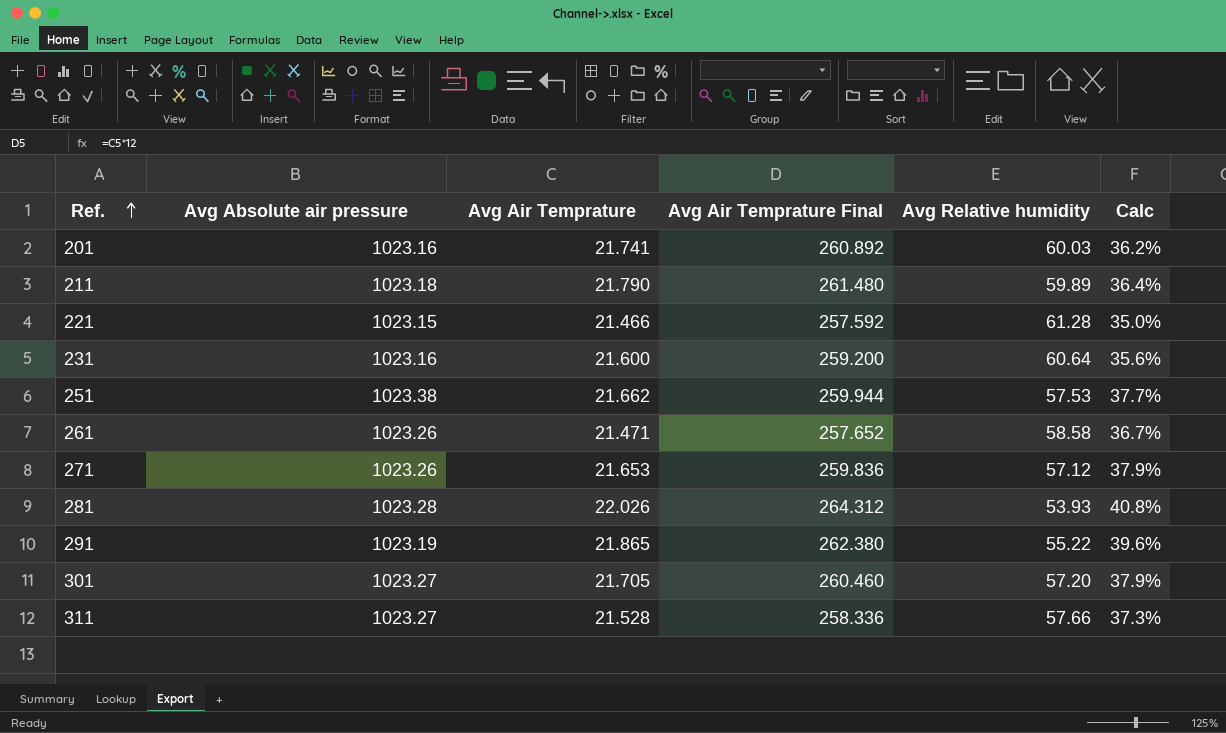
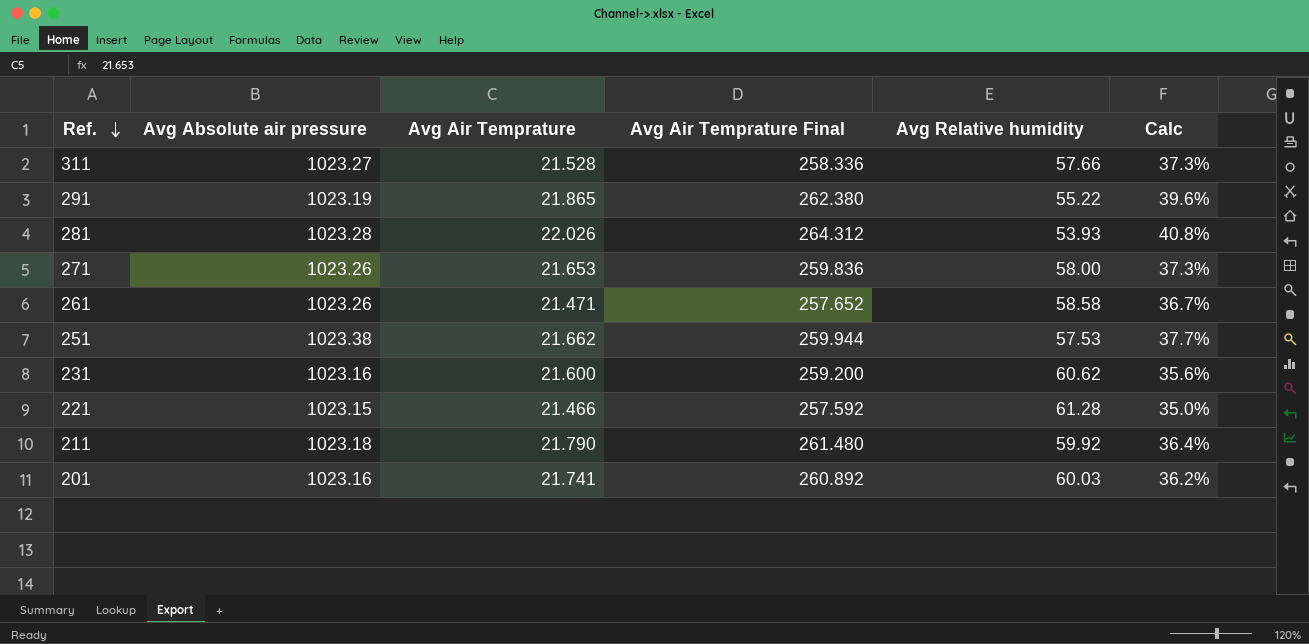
row order: Ref. ascending -> Ref. descending
row 301: 1023.27 | 21.705 | 260.460 | 57.20 | 37.9% -> none
271 | Avg Relative humidity: 57.12 -> 58.00
271 | Calc: 37.9% -> 37.3%
231 | Avg Relative humidity: 60.64 -> 60.62
211 | Avg Relative humidity: 59.89 -> 59.92

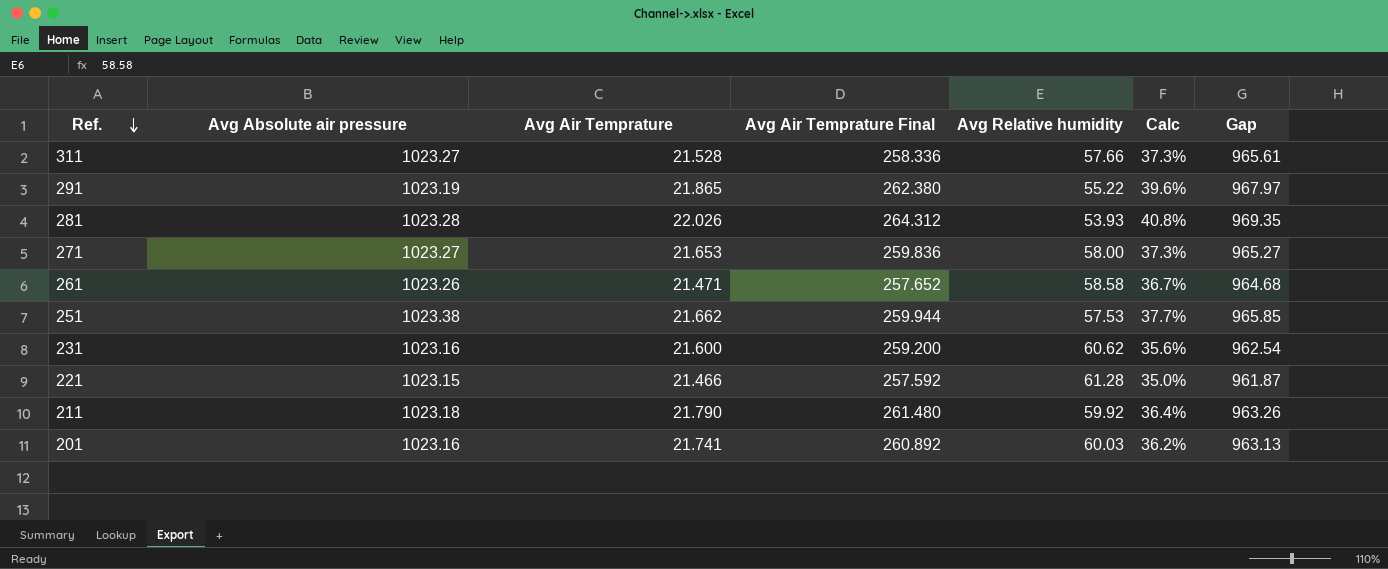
column Gap | formula: none -> [Avg Absolute air pressure] - [Avg Relative humidity]
271 | Avg Absolute air pressure: 1023.26 -> 1023.27

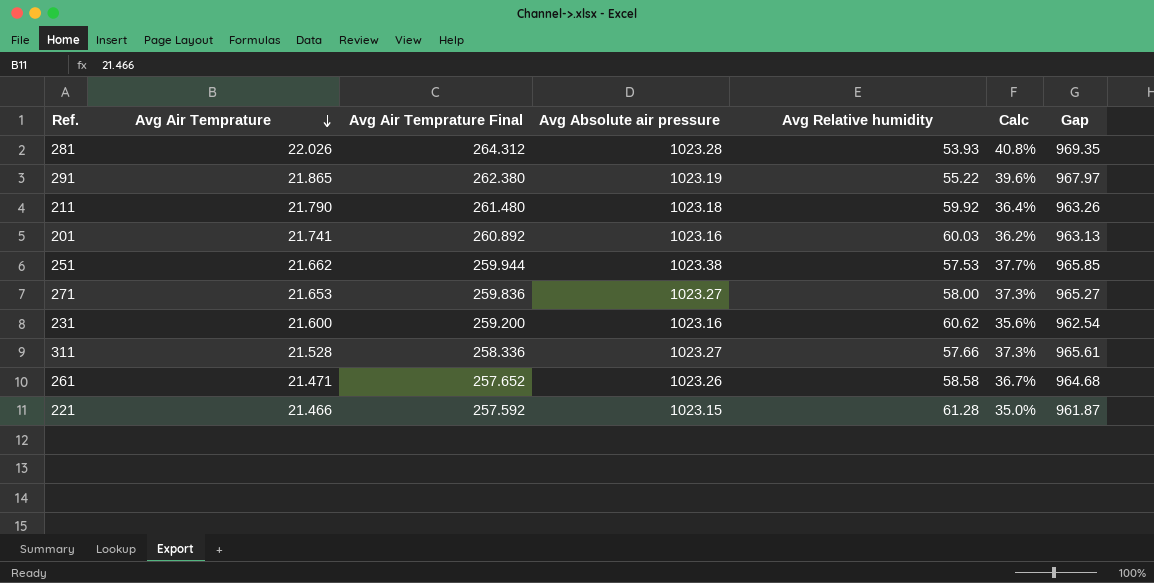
row order: Ref. descending -> Avg Air Temprature descending
column Avg Absolute air pressure | position: 2 -> 4

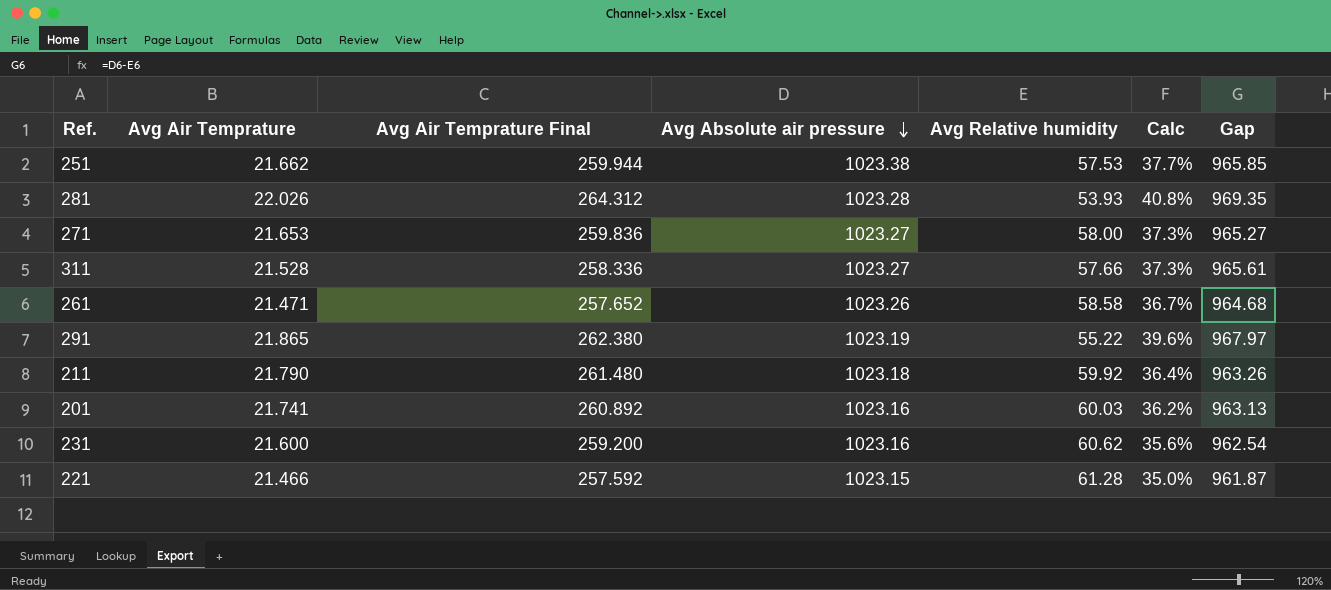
row order: Avg Air Temprature descending -> Avg Absolute air pressure descending

